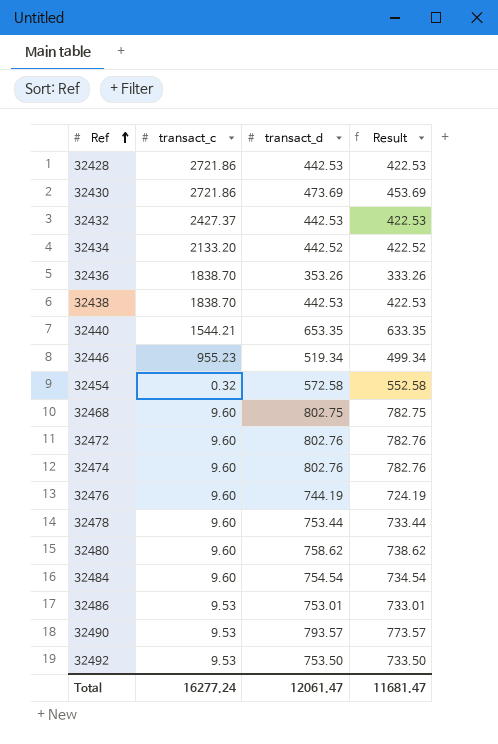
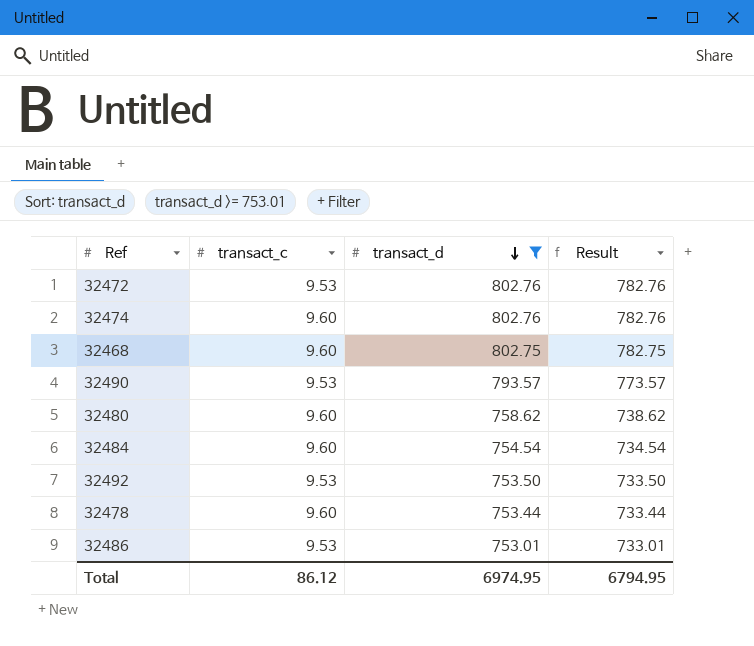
filter: none -> transact_d >= 753.01
row order: Ref ascending -> transact_d descending
32472 | transact_c: 9.60 -> 9.53
Total | transact_c: 16277.24 -> 86.12
Total | transact_d: 12061.47 -> 6974.95
Total | Result: 11681.47 -> 6794.95

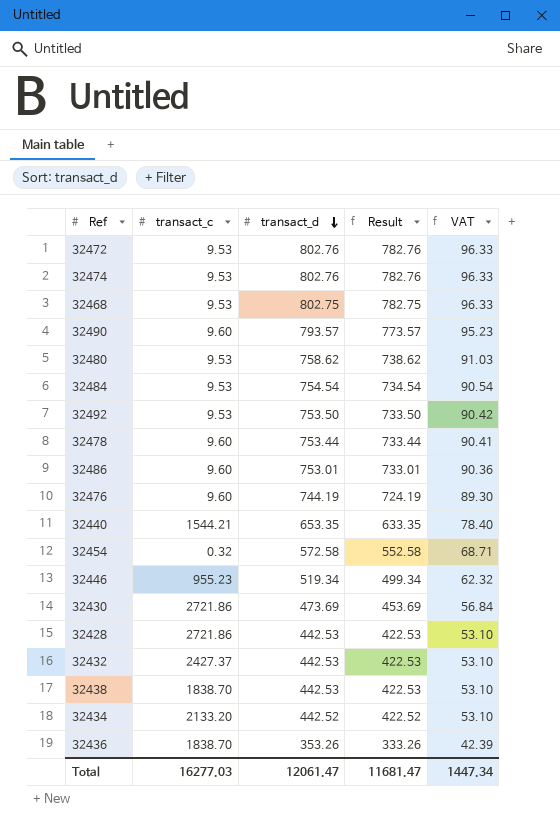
filter: transact_d >= 753.01 -> none
column VAT | formula: none -> [transact_d] * 0.12
32474 | transact_c: 9.60 -> 9.53
32468 | transact_c: 9.60 -> 9.53
32490 | transact_c: 9.53 -> 9.60
32480 | transact_c: 9.60 -> 9.53
32484 | transact_c: 9.60 -> 9.53
32486 | transact_c: 9.53 -> 9.60
Total | transact_c: 86.12 -> 16277.03
Total | transact_d: 6974.95 -> 12061.47
Total | Result: 6794.95 -> 11681.47

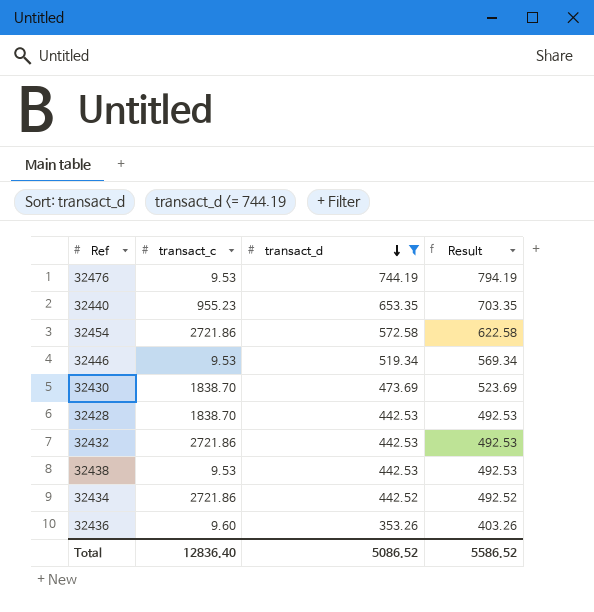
filter: none -> transact_d <= 744.19
column VAT | formula: [transact_d] * 0.12 -> none
column Result | formula: [transact_d] - 20 -> [transact_d] + 50
32476 | transact_c: 9.60 -> 9.53
32440 | transact_c: 1544.21 -> 955.23
32454 | transact_c: 0.32 -> 2721.86
32446 | transact_c: 955.23 -> 9.53
32430 | transact_c: 2721.86 -> 1838.70
32428 | transact_c: 2721.86 -> 1838.70
32432 | transact_c: 2427.37 -> 2721.86
32438 | transact_c: 1838.70 -> 9.53
32434 | transact_c: 2133.20 -> 2721.86
32436 | transact_c: 1838.70 -> 9.60
Total | transact_c: 16277.03 -> 12836.40
Total | transact_d: 12061.47 -> 5086.52
Total | Result: 11681.47 -> 5586.52

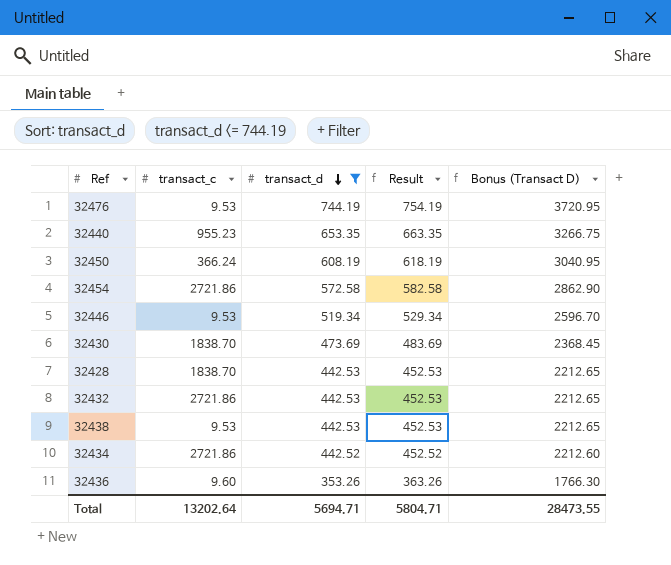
column Result | formula: [transact_d] + 50 -> [transact_d] + 10
column Bonus (Transact D) | formula: none -> [transact_d] * 5
row 32450: none -> 366.24 | 608.19 | 618.19 | 3040.95
Total | transact_c: 12836.40 -> 13202.64
Total | transact_d: 5086.52 -> 5694.71
Total | Result: 5586.52 -> 5804.71

